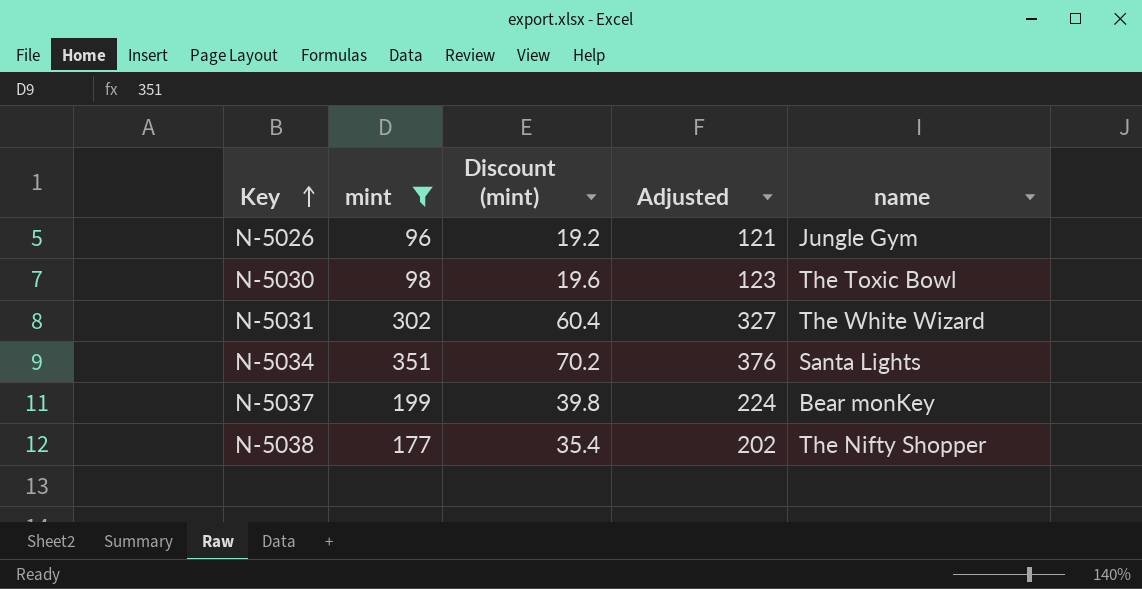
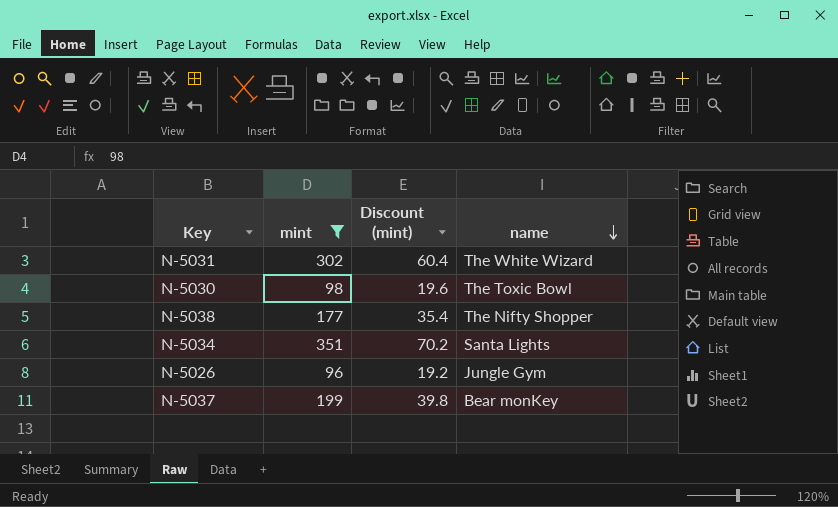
row order: Key ascending -> name descending
column Adjusted | formula: [mint] + 25 -> none

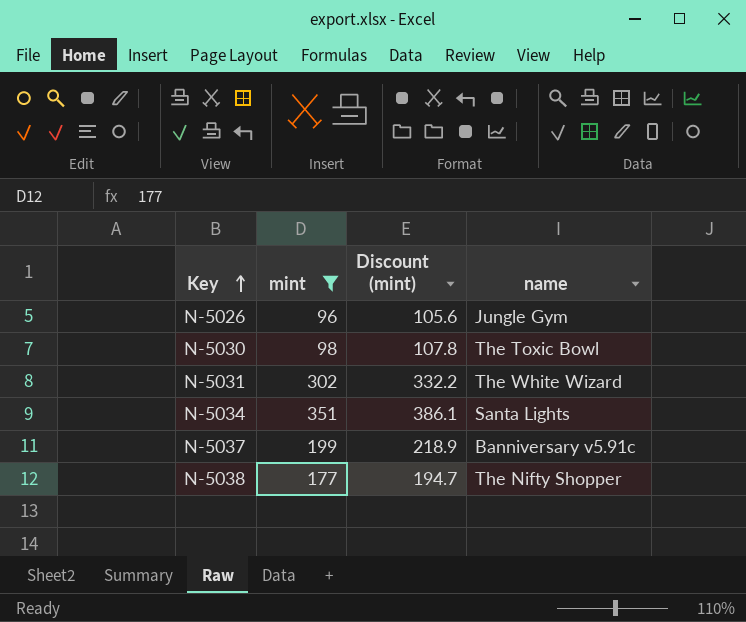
row order: name descending -> Key ascending
column Discount (mint) | formula: [mint] * 0.2 -> [mint] * 1.1
N-5037 | name: Bear monKey -> Banniversary v5.91c

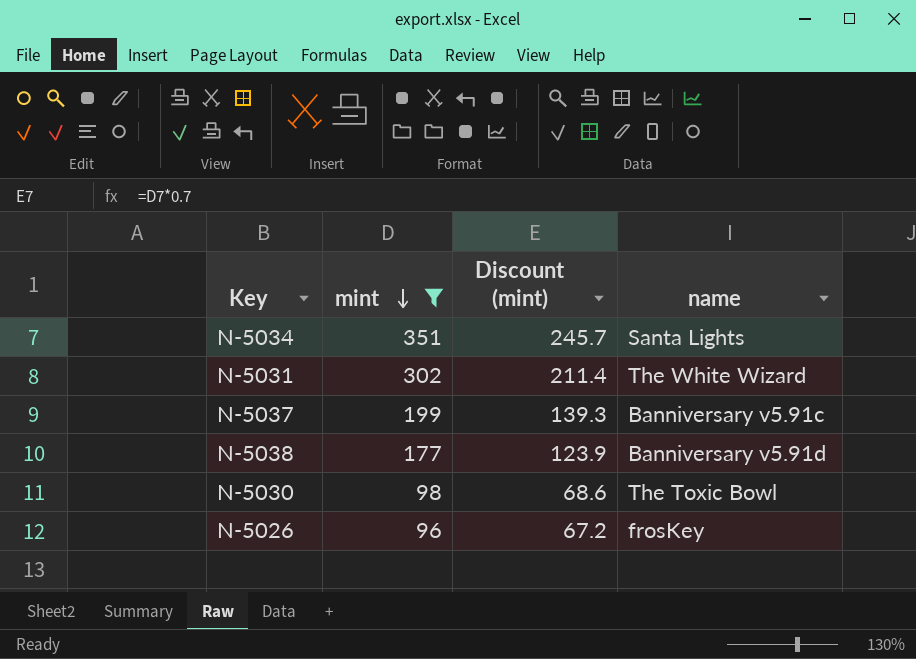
row order: Key ascending -> mint descending
column Discount (mint) | formula: [mint] * 1.1 -> [mint] * 0.7
N-5038 | name: The Nifty Shopper -> Banniversary v5.91d
N-5026 | name: Jungle Gym -> frosKey

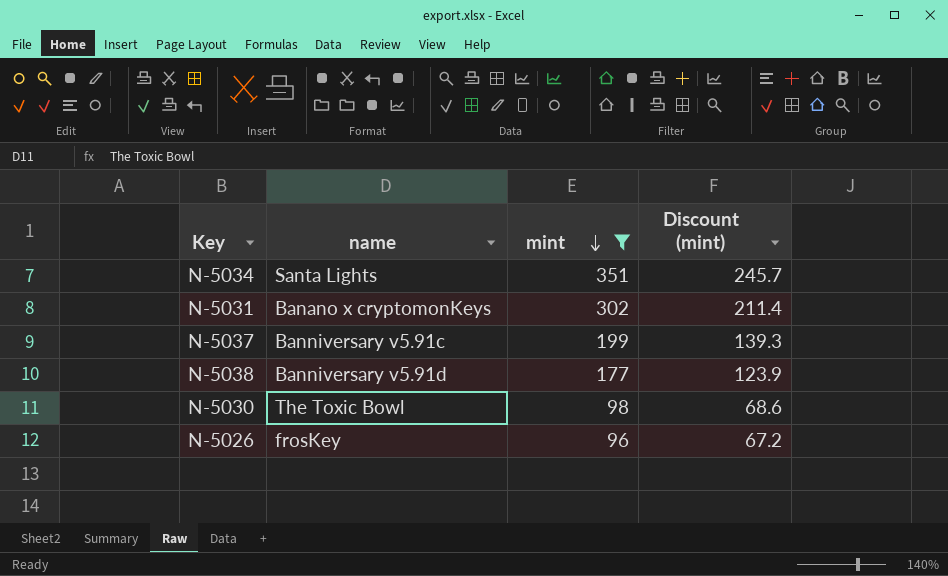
column name | position: 4 -> 2
N-5031 | name: The White Wizard -> Banano x cryptomonKeys

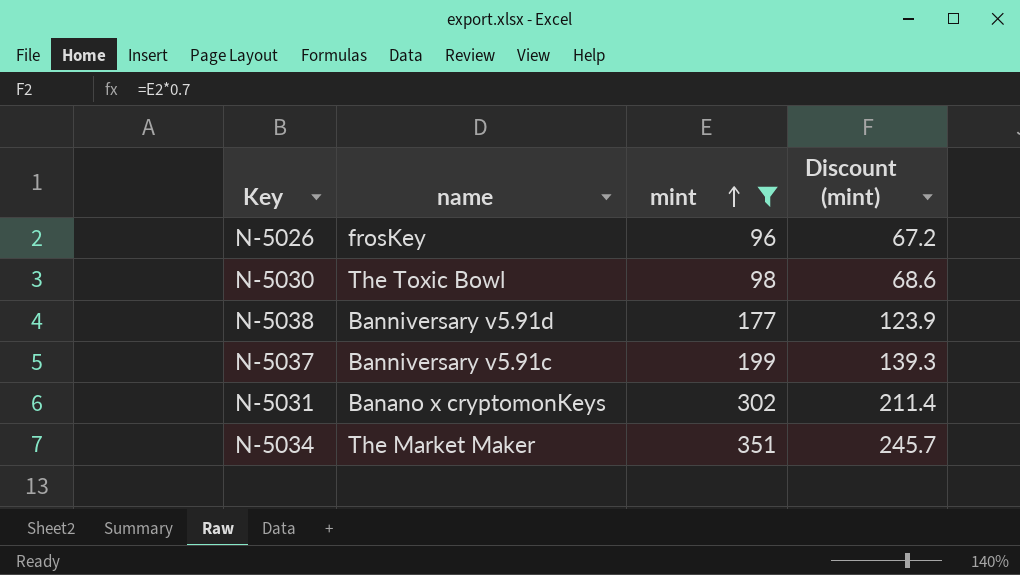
row order: mint descending -> mint ascending
N-5034 | name: Santa Lights -> The Market Maker

